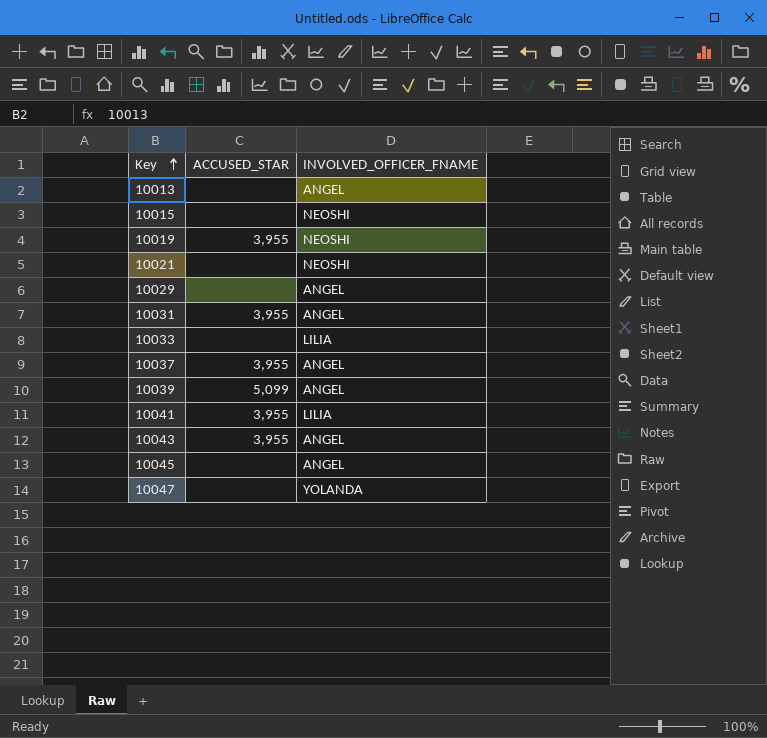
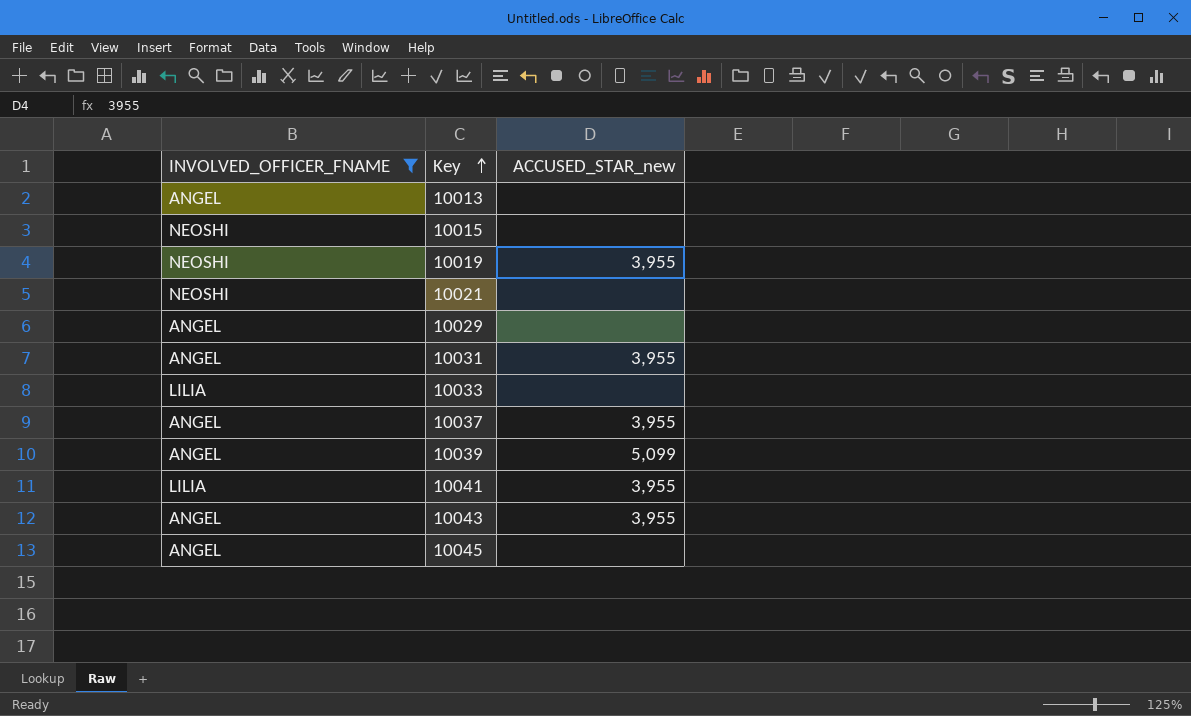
filter: none -> INVOLVED_OFFICER_FNAME != YOLANDA
column INVOLVED_OFFICER_FNAME | position: 3 -> 1
column name: ACCUSED_STAR -> ACCUSED_STAR_new

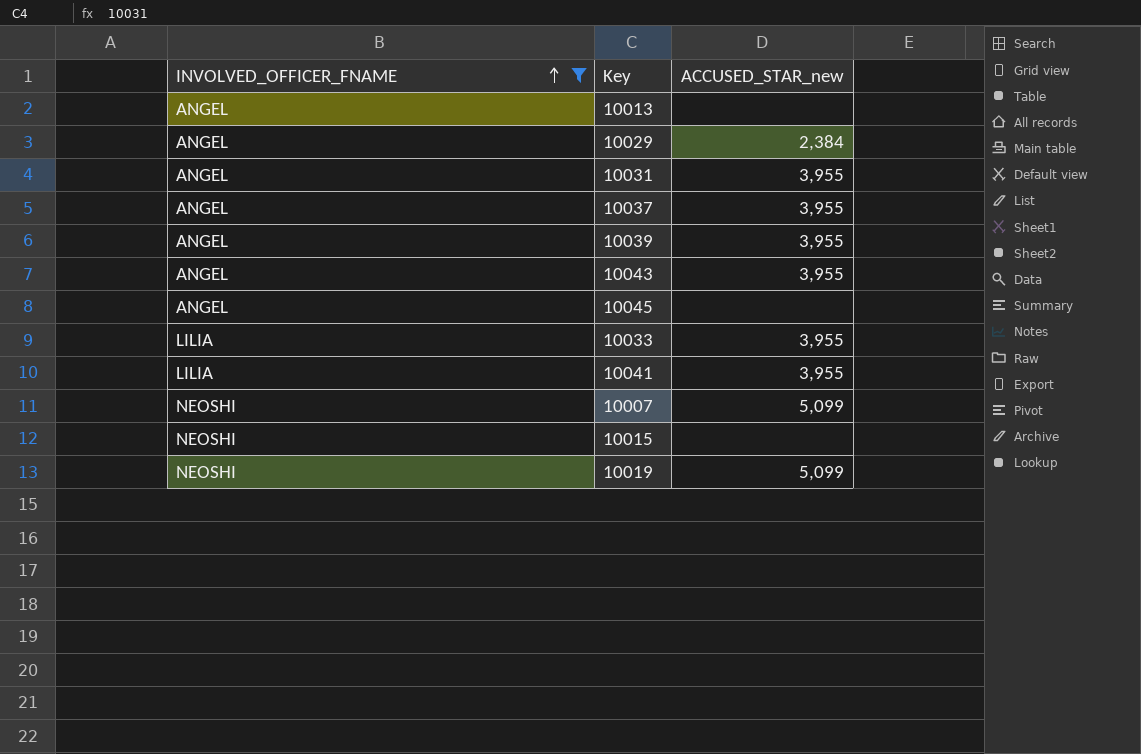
row order: Key ascending -> INVOLVED_OFFICER_FNAME ascending
row 10021: NEOSHI | none -> none
10029 | ACCUSED_STAR_new: none -> 2,384
10039 | ACCUSED_STAR_new: 5,099 -> 3,955
10033 | ACCUSED_STAR_new: none -> 3,955
row 10007: none -> NEOSHI | 5,099
10019 | ACCUSED_STAR_new: 3,955 -> 5,099

